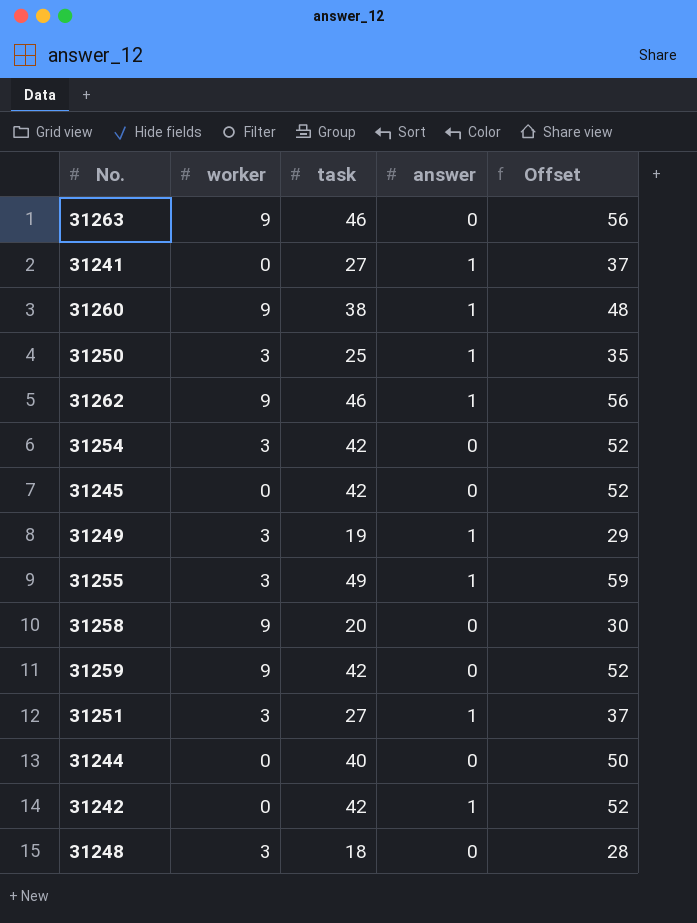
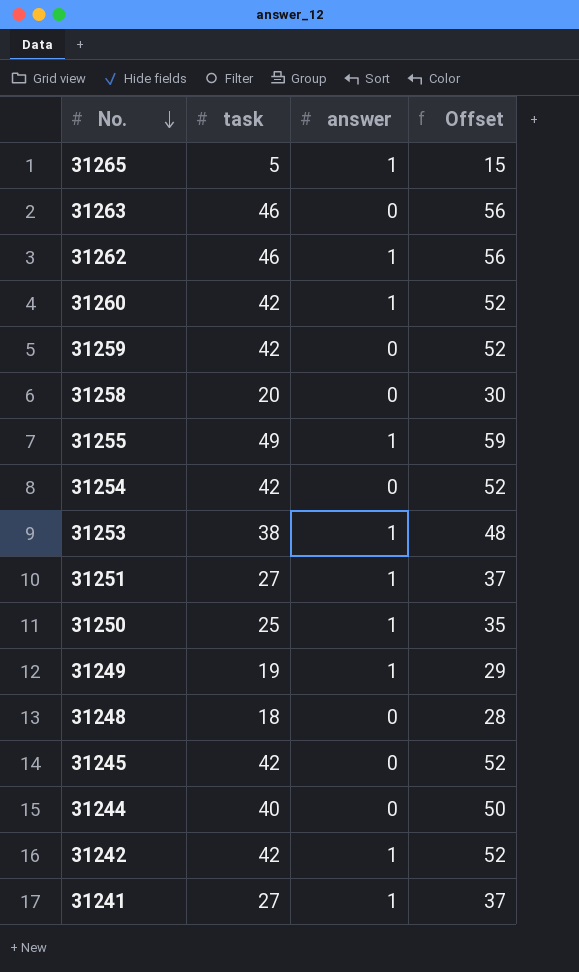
row order: none -> No. descending
column worker | position: 2 -> none
row 31265: none -> 5 | 1 | 15
31260 | task: 38 -> 42
31260 | Offset: 48 -> 52
row 31253: none -> 38 | 1 | 48

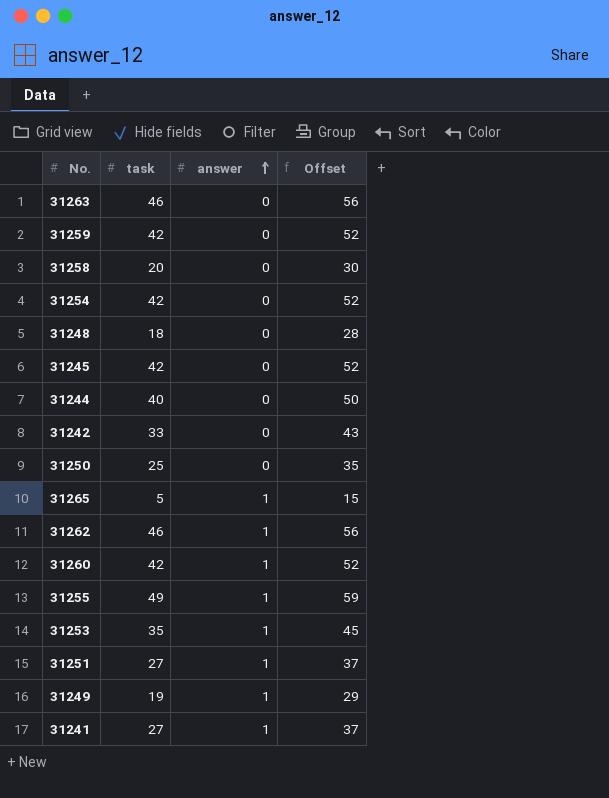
row order: No. descending -> answer ascending
31242 | task: 42 -> 33
31242 | answer: 1 -> 0
31242 | Offset: 52 -> 43
31250 | answer: 1 -> 0
31253 | task: 38 -> 35
31253 | Offset: 48 -> 45

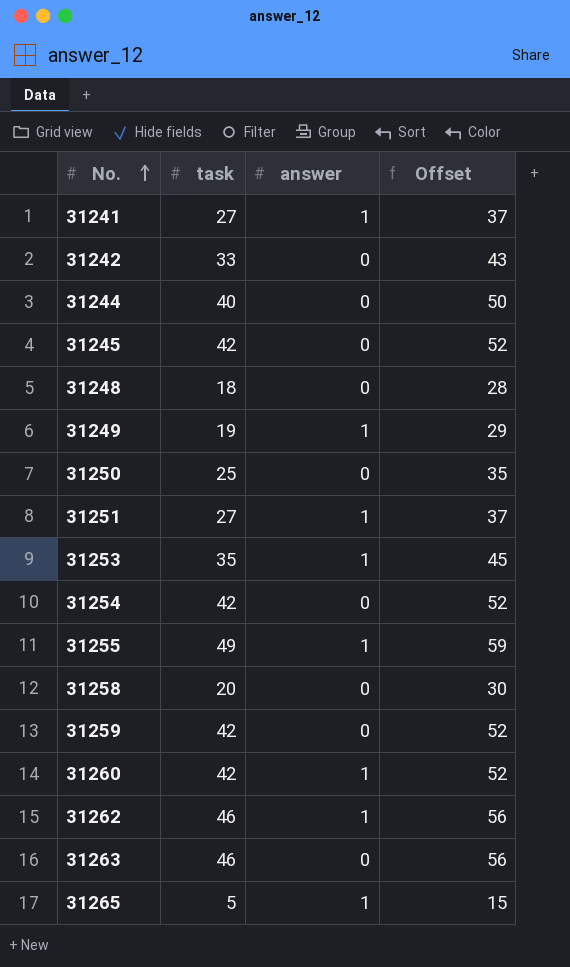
row order: answer ascending -> No. ascending

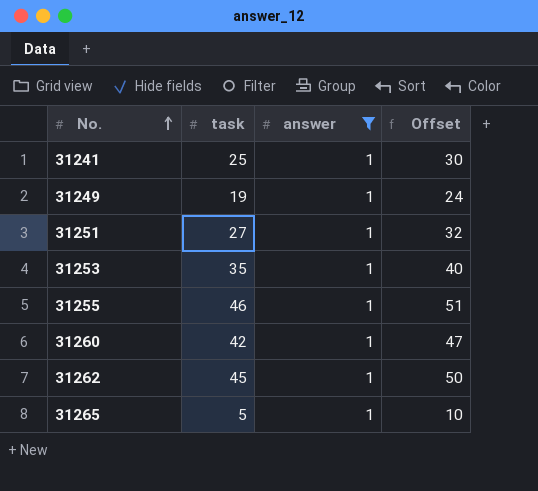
filter: none -> answer = 1
column Offset | formula: [task] + 10 -> [task] + 5
31241 | task: 27 -> 25
31255 | task: 49 -> 46
31262 | task: 46 -> 45

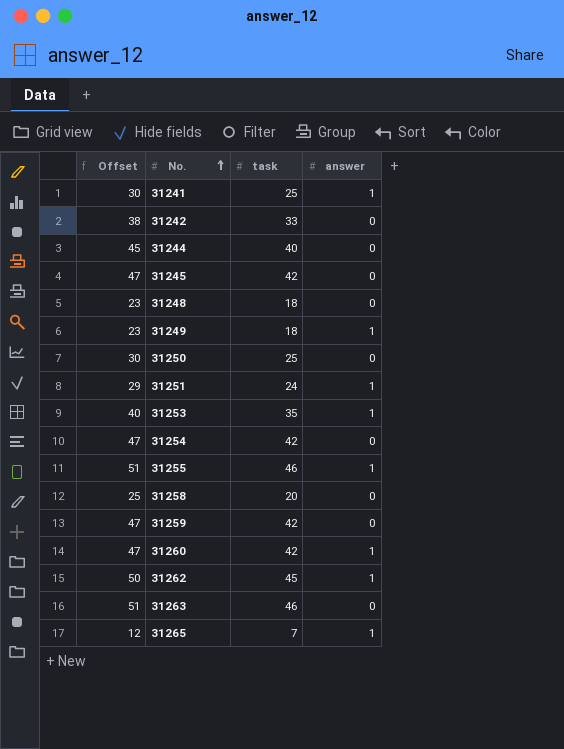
filter: answer = 1 -> none
column Offset | position: 4 -> 1
31249 | Offset: 24 -> 23
31249 | task: 19 -> 18
31251 | Offset: 32 -> 29
31251 | task: 27 -> 24
31265 | Offset: 10 -> 12
31265 | task: 5 -> 7

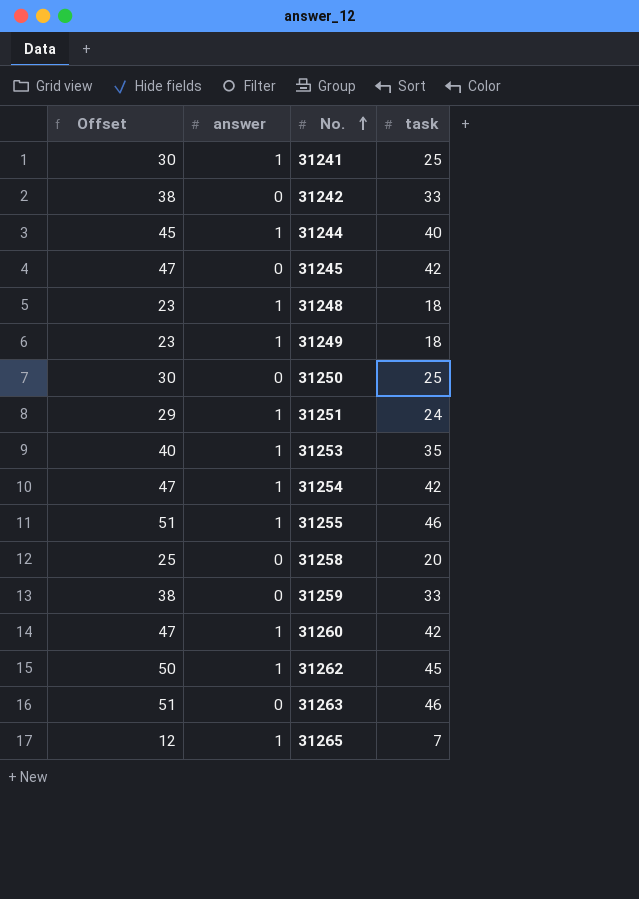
column answer | position: 4 -> 2
31244 | answer: 0 -> 1
31248 | answer: 0 -> 1
31254 | answer: 0 -> 1
31259 | Offset: 47 -> 38
31259 | task: 42 -> 33

